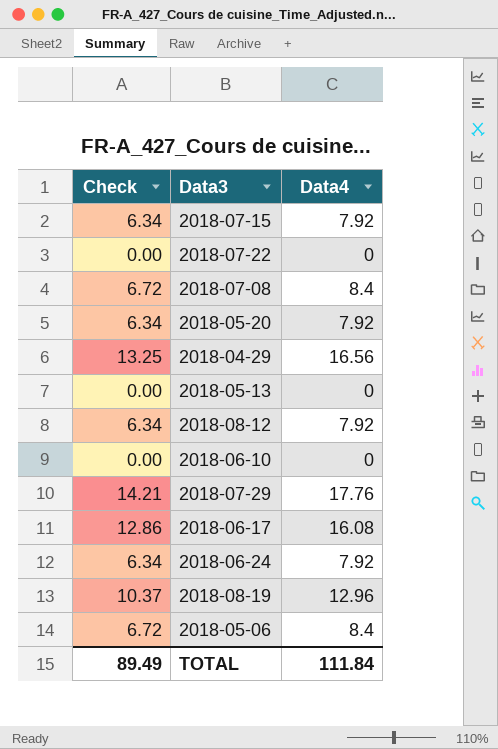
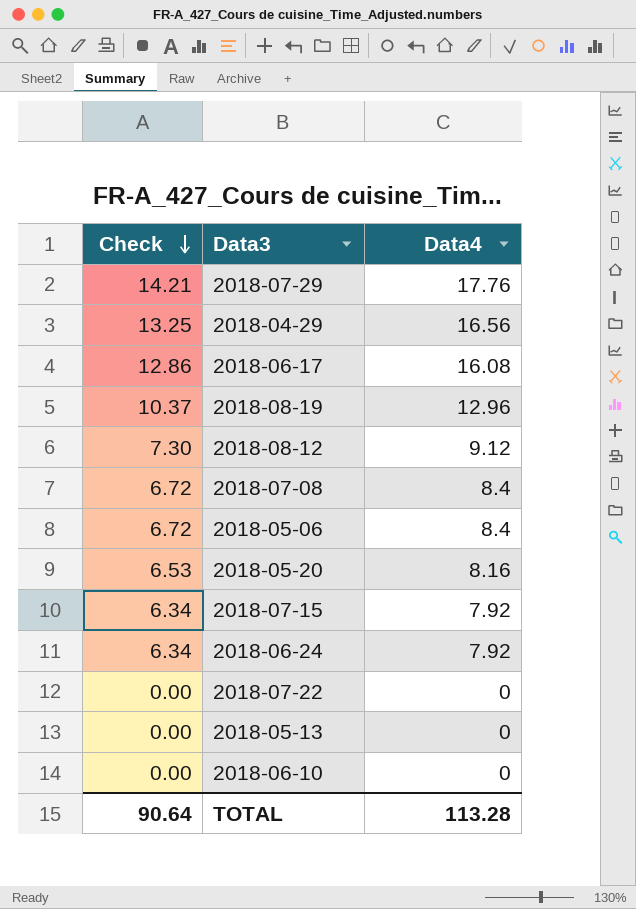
row order: none -> Check descending
2018-08-12 | Check: 6.34 -> 7.30
2018-08-12 | Data4: 7.92 -> 9.12
2018-05-20 | Check: 6.34 -> 6.53
2018-05-20 | Data4: 7.92 -> 8.16
TOTAL | Check: 89.49 -> 90.64
TOTAL | Data4: 111.84 -> 113.28

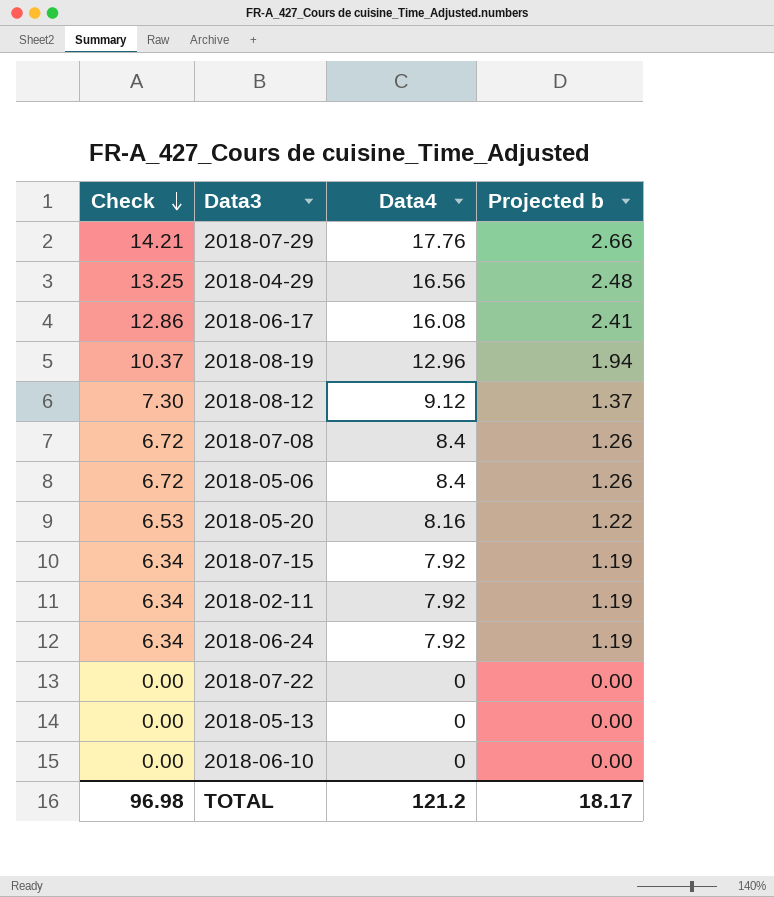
column Projected b | formula: none -> [Data4] * 0.15
row 2018-02-11: none -> 6.34 | 7.92 | 1.19
TOTAL | Check: 90.64 -> 96.98
TOTAL | Data4: 113.28 -> 121.2

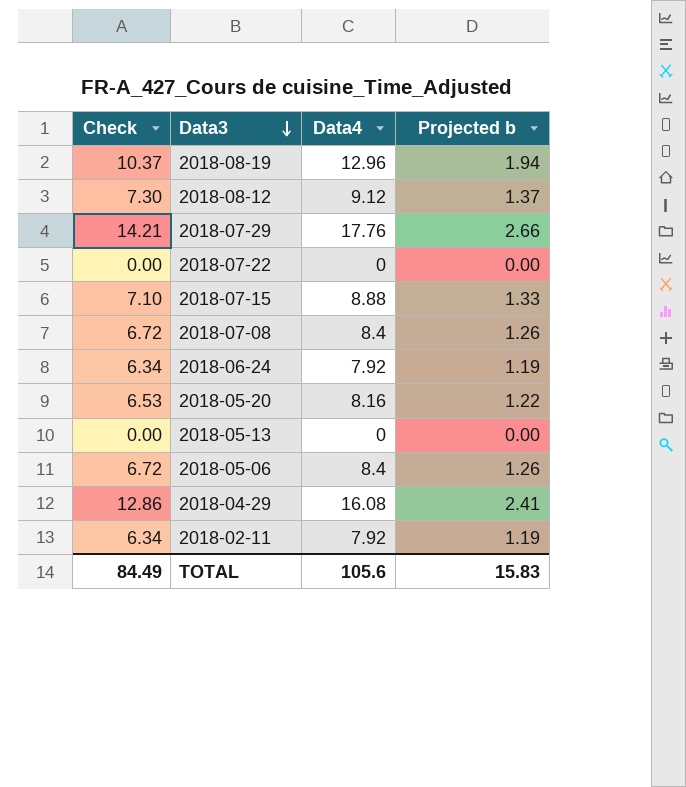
row order: Check descending -> Data3 descending
row 2018-06-17: 12.86 | 16.08 | 2.41 -> none
row 2018-06-10: 0.00 | 0 | 0.00 -> none
2018-07-15 | Check: 6.34 -> 7.10
2018-07-15 | Data4: 7.92 -> 8.88
2018-07-15 | Projected b: 1.19 -> 1.33
2018-04-29 | Check: 13.25 -> 12.86
2018-04-29 | Data4: 16.56 -> 16.08
2018-04-29 | Projected b: 2.48 -> 2.41
TOTAL | Check: 96.98 -> 84.49
TOTAL | Data4: 121.2 -> 105.6
TOTAL | Projected b: 18.17 -> 15.83

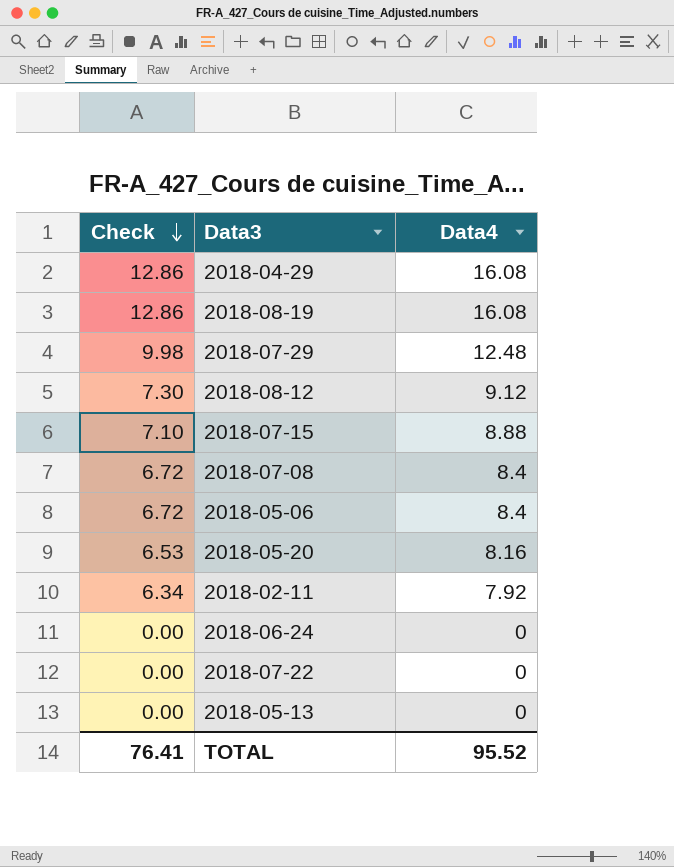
row order: Data3 descending -> Check descending
column Projected b | formula: [Data4] * 0.15 -> none
2018-08-19 | Check: 10.37 -> 12.86
2018-08-19 | Data4: 12.96 -> 16.08
2018-07-29 | Check: 14.21 -> 9.98
2018-07-29 | Data4: 17.76 -> 12.48
2018-06-24 | Check: 6.34 -> 0.00
2018-06-24 | Data4: 7.92 -> 0
TOTAL | Check: 84.49 -> 76.41
TOTAL | Data4: 105.6 -> 95.52

